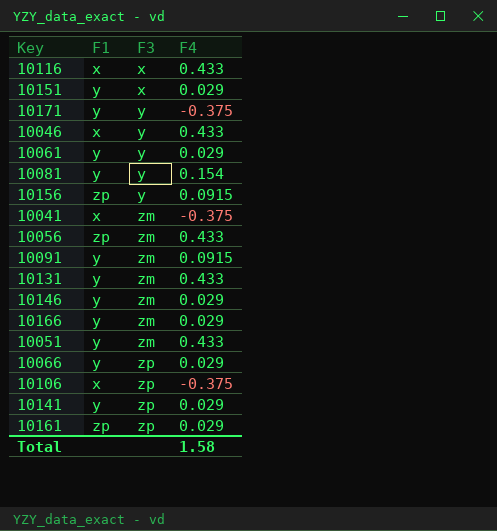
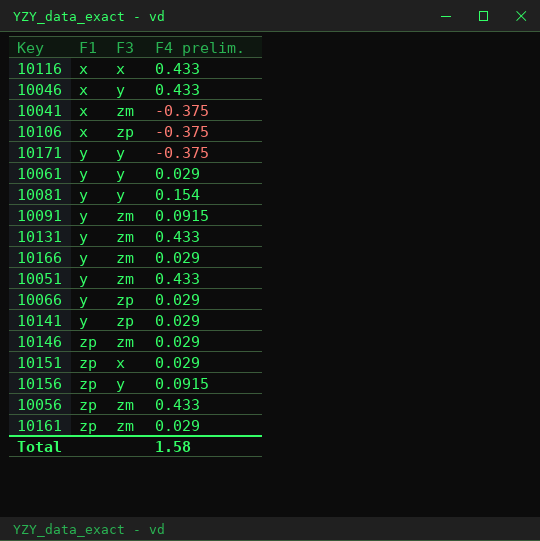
row order: F3 ascending -> F1 ascending
column name: F4 -> F4 prelim.
10146 | F1: y -> zp
10151 | F1: y -> zp
10161 | F3: zp -> zm

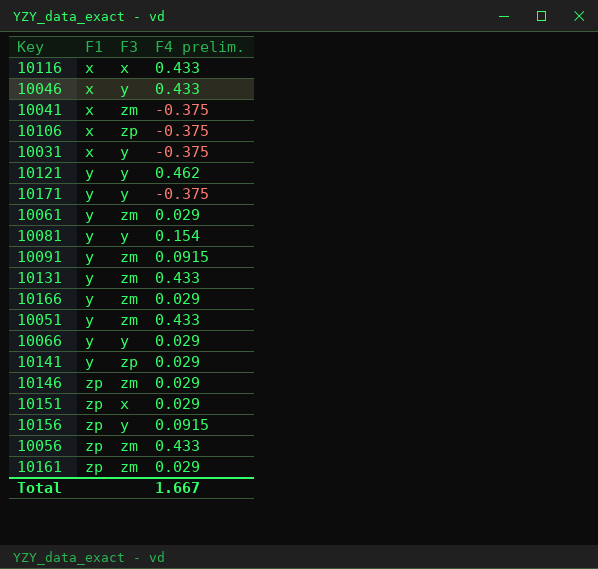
row 10031: none -> x | y | -0.375
row 10121: none -> y | y | 0.462
10061 | F3: y -> zm
10066 | F3: zp -> y
Total | F4 prelim.: 1.58 -> 1.667

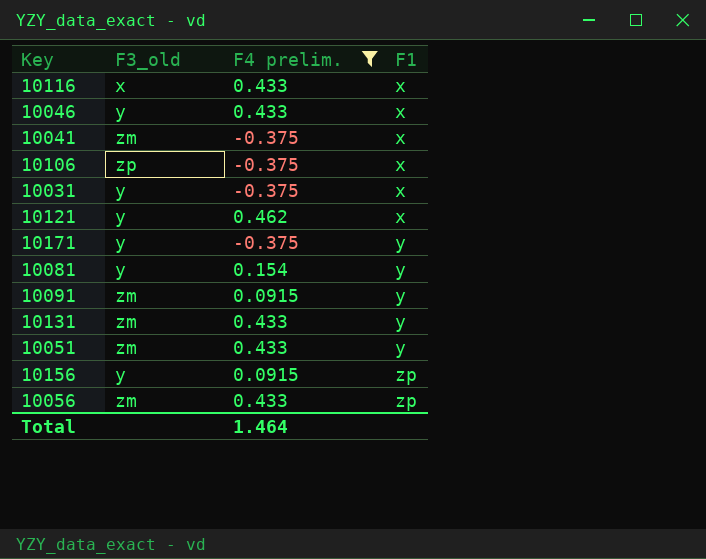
filter: none -> F4 prelim. != 0.029
column name: F3 -> F3_old
column F1 | position: 2 -> 4
10121 | F1: y -> x
Total | F4 prelim.: 1.667 -> 1.464

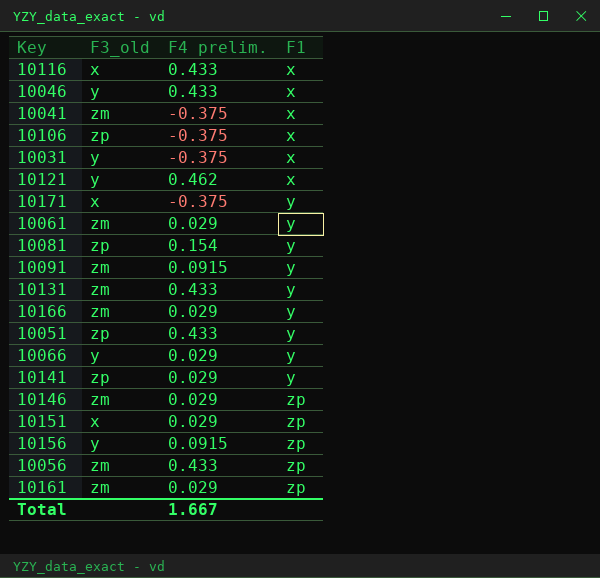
filter: F4 prelim. != 0.029 -> none
10171 | F3_old: y -> x
10081 | F3_old: y -> zp
10051 | F3_old: zm -> zp
Total | F4 prelim.: 1.464 -> 1.667

